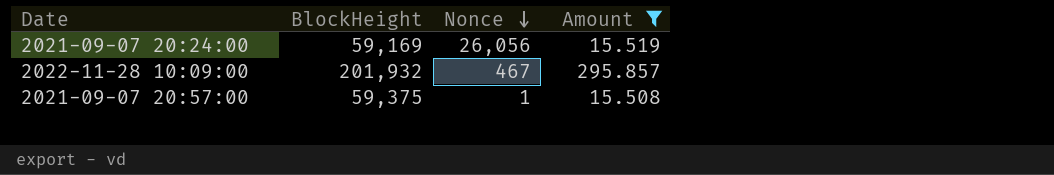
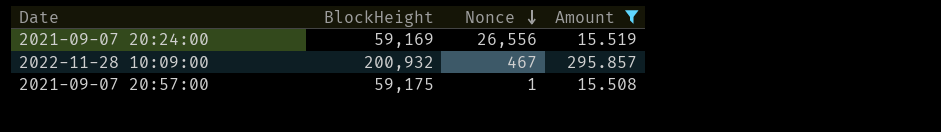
2021-09-07 20:24:00 | Nonce: 26,056 -> 26,556
2022-11-28 10:09:00 | BlockHeight: 201,932 -> 200,932
2021-09-07 20:57:00 | BlockHeight: 59,375 -> 59,175

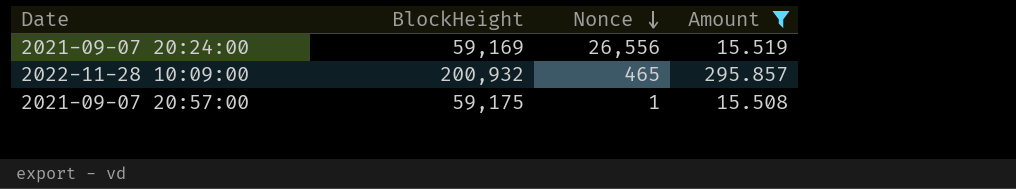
2022-11-28 10:09:00 | Nonce: 467 -> 465

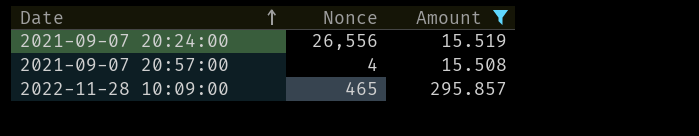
row order: Nonce descending -> Date ascending
column BlockHeight | position: 2 -> none
2021-09-07 20:57:00 | Nonce: 1 -> 4

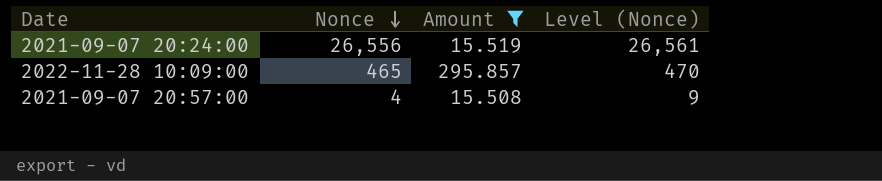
row order: Date ascending -> Nonce descending
column Level (Nonce) | formula: none -> [Nonce] + 5

